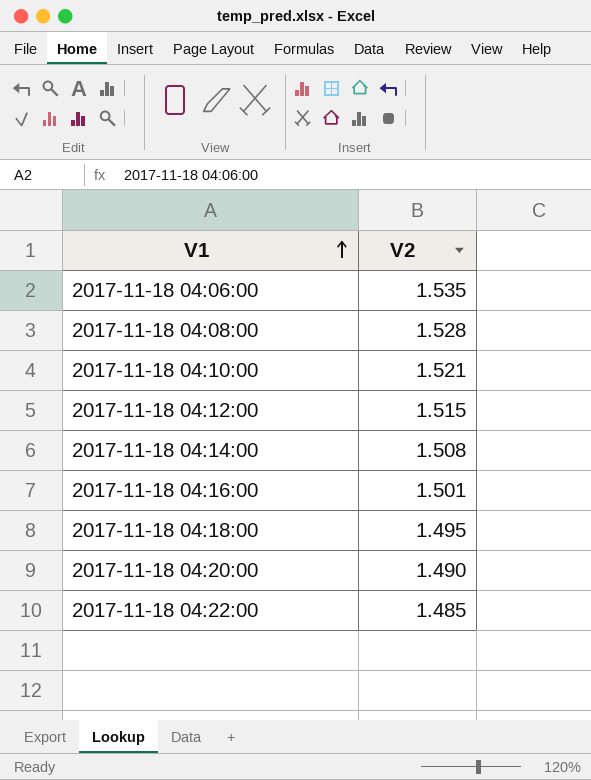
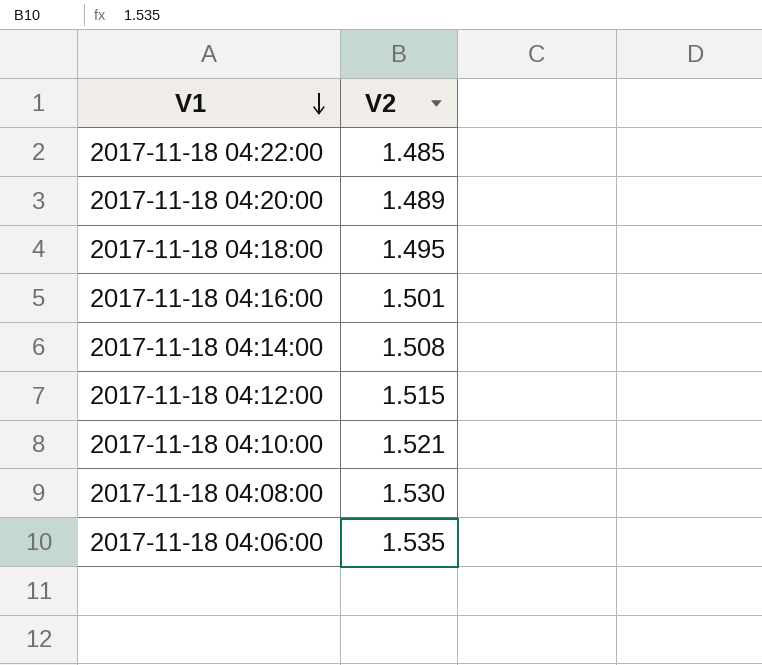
row order: V1 ascending -> V1 descending
2017-11-18 04:20:00 | V2: 1.490 -> 1.489
2017-11-18 04:08:00 | V2: 1.528 -> 1.530

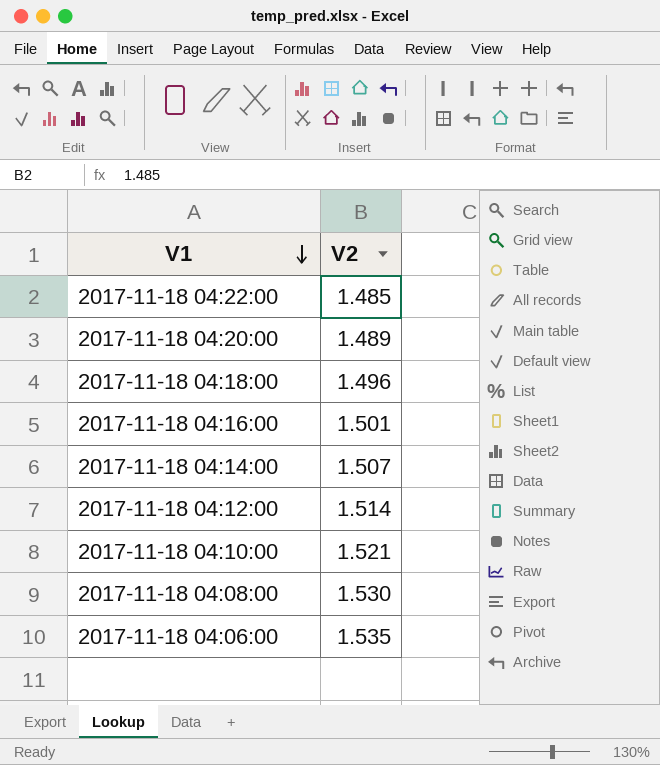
2017-11-18 04:18:00 | V2: 1.495 -> 1.496
2017-11-18 04:14:00 | V2: 1.508 -> 1.507
2017-11-18 04:12:00 | V2: 1.515 -> 1.514

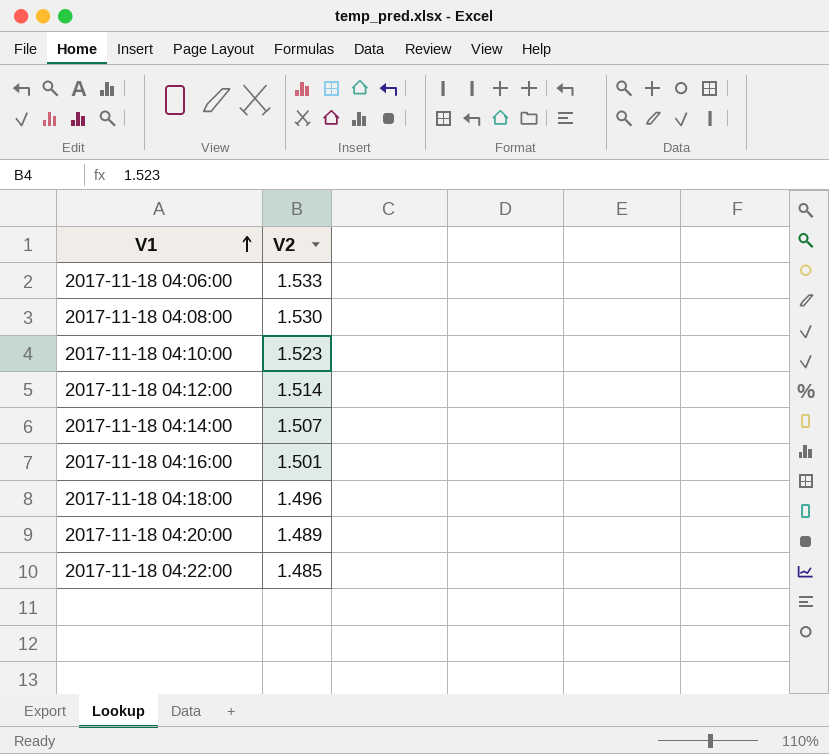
row order: V1 descending -> V1 ascending
2017-11-18 04:06:00 | V2: 1.535 -> 1.533
2017-11-18 04:10:00 | V2: 1.521 -> 1.523

